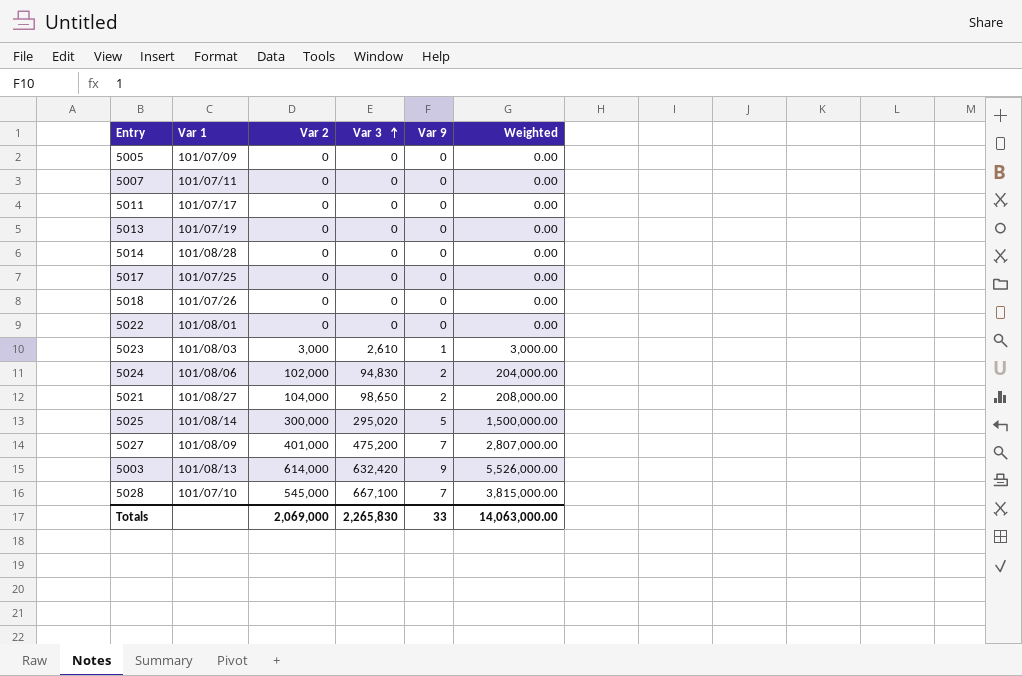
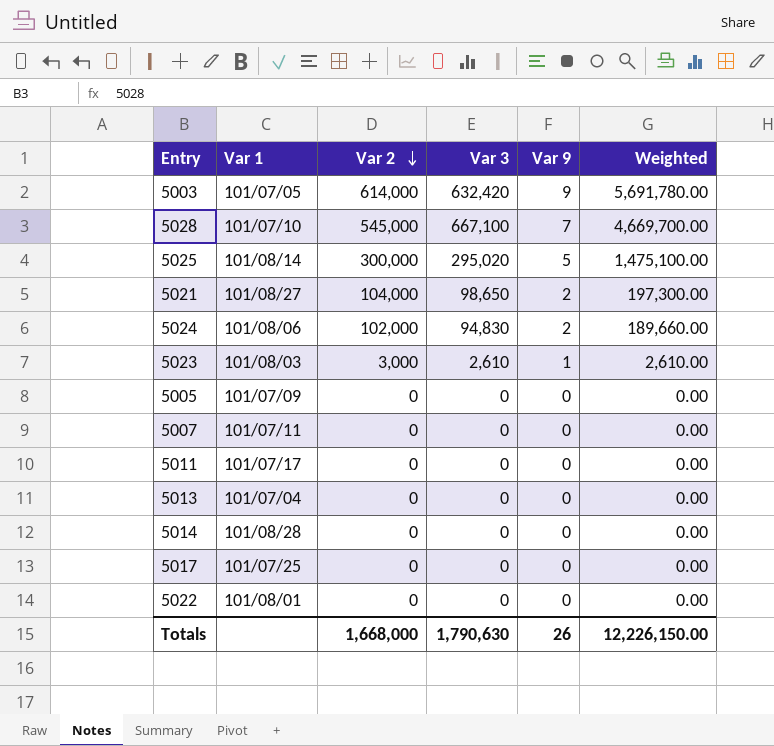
row order: Var 3 ascending -> Var 2 descending
column Weighted | formula: [Var 2] * [Var 9] -> [Var 3] * [Var 9]
row 5018: 101/07/26 | 0 | 0 | 0 | 0.00 -> none
row 5027: 101/08/09 | 401,000 | 475,200 | 7 | 2,807,000.00 -> none
5003 | Var 1: 101/08/13 -> 101/07/05
5013 | Var 1: 101/07/19 -> 101/07/04
Totals | Var 2: 2,069,000 -> 1,668,000
Totals | Var 3: 2,265,830 -> 1,790,630
Totals | Var 9: 33 -> 26
Totals | Weighted: 14,063,000.00 -> 12,226,150.00

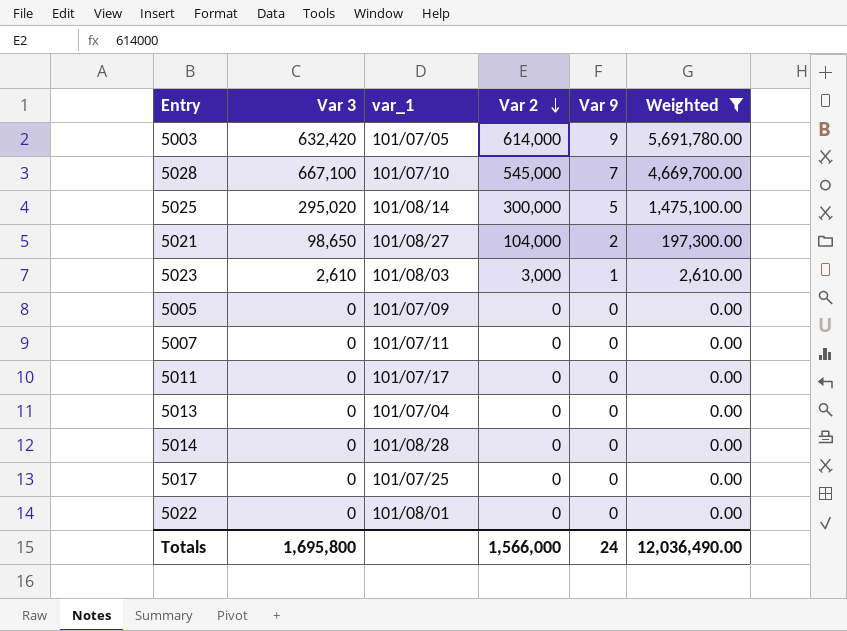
filter: none -> Weighted != 189,660.00
column Var 3 | position: 4 -> 2
column name: Var 1 -> var_1
Totals | Var 3: 1,790,630 -> 1,695,800
Totals | Var 2: 1,668,000 -> 1,566,000
Totals | Var 9: 26 -> 24
Totals | Weighted: 12,226,150.00 -> 12,036,490.00

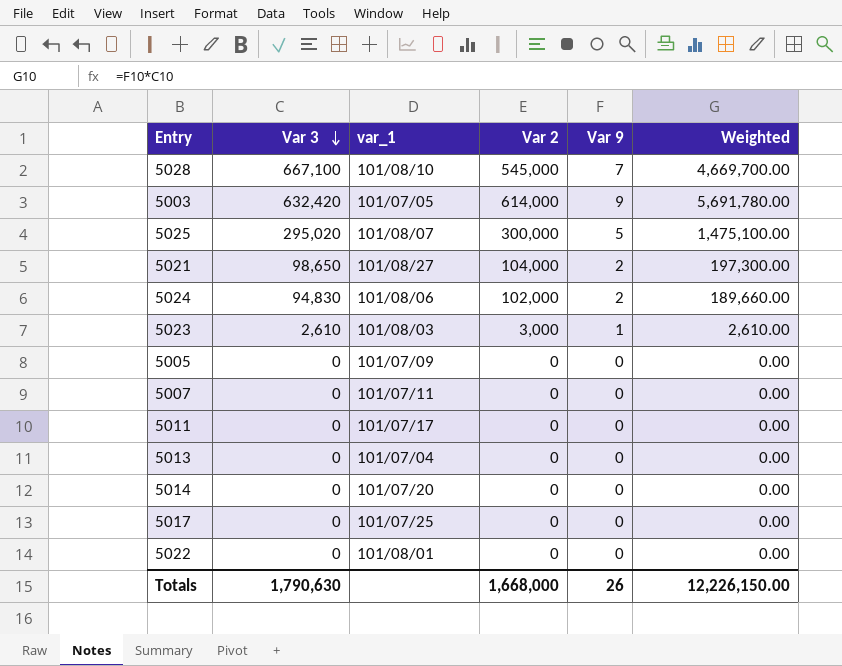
filter: Weighted != 189,660.00 -> none
row order: Var 2 descending -> Var 3 descending
5028 | var_1: 101/07/10 -> 101/08/10
5025 | var_1: 101/08/14 -> 101/08/07
5014 | var_1: 101/08/28 -> 101/07/20
Totals | Var 3: 1,695,800 -> 1,790,630
Totals | Var 2: 1,566,000 -> 1,668,000
Totals | Var 9: 24 -> 26
Totals | Weighted: 12,036,490.00 -> 12,226,150.00

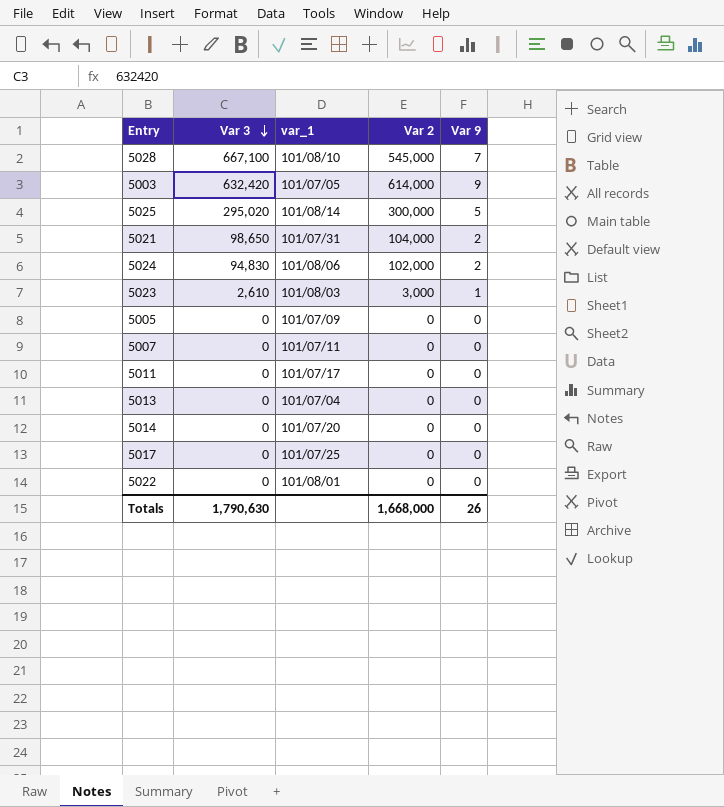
column Weighted | formula: [Var 3] * [Var 9] -> none
5025 | var_1: 101/08/07 -> 101/08/14
5021 | var_1: 101/08/27 -> 101/07/31

